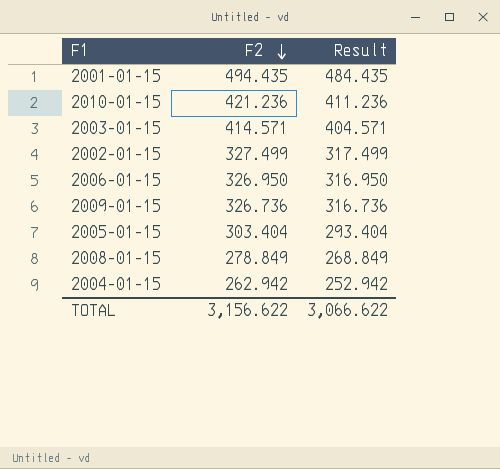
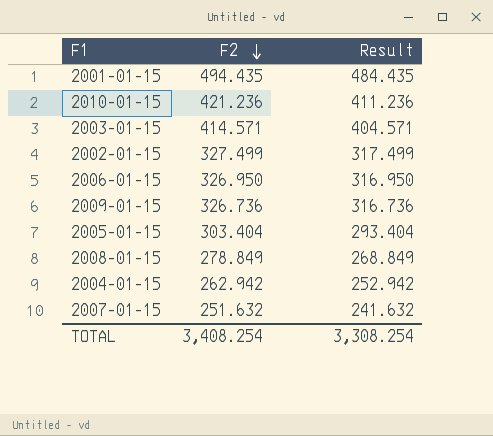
row 2007-01-15: none -> 251.632 | 241.632
TOTAL | F2: 3,156.622 -> 3,408.254
TOTAL | Result: 3,066.622 -> 3,308.254

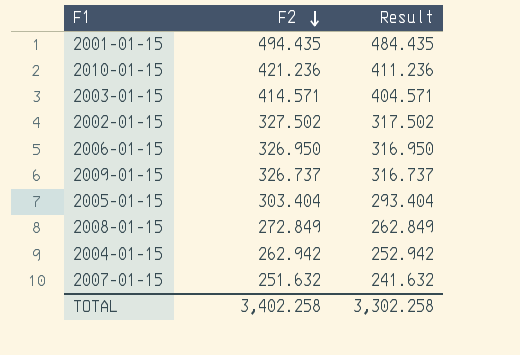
2002-01-15 | F2: 327.499 -> 327.502
2002-01-15 | Result: 317.499 -> 317.502
2009-01-15 | F2: 326.736 -> 326.737
2009-01-15 | Result: 316.736 -> 316.737
2008-01-15 | F2: 278.849 -> 272.849
2008-01-15 | Result: 268.849 -> 262.849
TOTAL | F2: 3,408.254 -> 3,402.258
TOTAL | Result: 3,308.254 -> 3,302.258

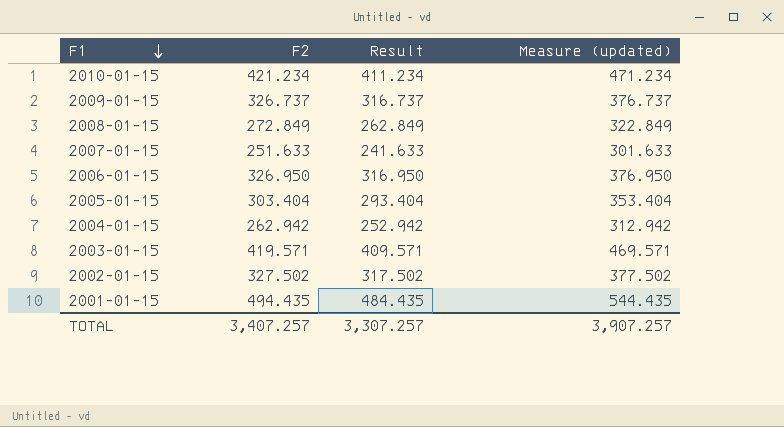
row order: F2 descending -> F1 descending
column Measure (updated) | formula: none -> [F2] + 50
2010-01-15 | F2: 421.236 -> 421.234
2010-01-15 | Result: 411.236 -> 411.234
2007-01-15 | F2: 251.632 -> 251.633
2007-01-15 | Result: 241.632 -> 241.633
2003-01-15 | F2: 414.571 -> 419.571
2003-01-15 | Result: 404.571 -> 409.571
TOTAL | F2: 3,402.258 -> 3,407.257
TOTAL | Result: 3,302.258 -> 3,307.257

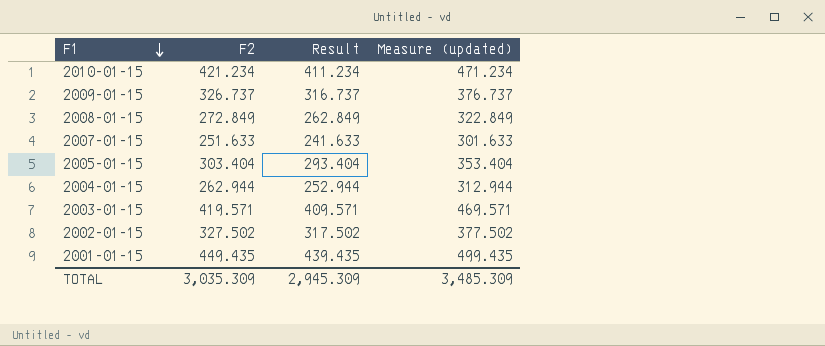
row 2006-01-15: 326.950 | 316.950 | 376.950 -> none
2004-01-15 | F2: 262.942 -> 262.944
2004-01-15 | Result: 252.942 -> 252.944
2004-01-15 | Measure (updated): 312.942 -> 312.944
2001-01-15 | F2: 494.435 -> 449.435
2001-01-15 | Result: 484.435 -> 439.435
2001-01-15 | Measure (updated): 544.435 -> 499.435
TOTAL | F2: 3,407.257 -> 3,035.309
TOTAL | Result: 3,307.257 -> 2,945.309
TOTAL | Measure (updated): 3,907.257 -> 3,485.309

